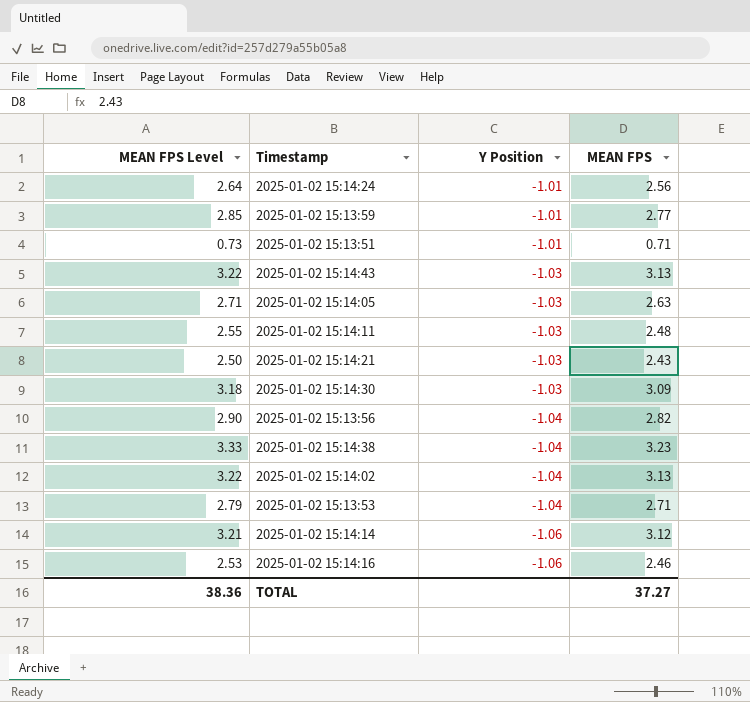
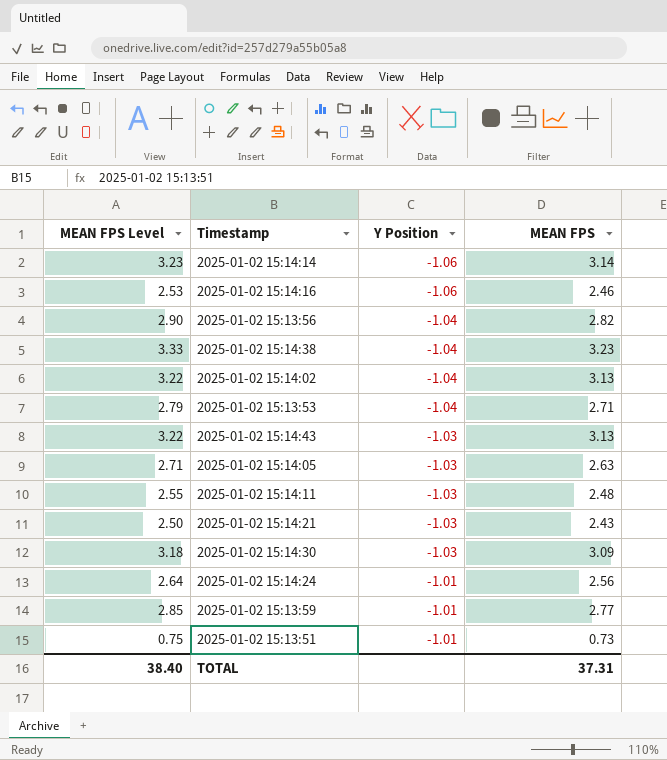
row order: Y Position descending -> Y Position ascending
2025-01-02 15:14:14 | MEAN FPS Level: 3.21 -> 3.23
2025-01-02 15:14:14 | MEAN FPS: 3.12 -> 3.14
2025-01-02 15:13:51 | MEAN FPS Level: 0.73 -> 0.75
2025-01-02 15:13:51 | MEAN FPS: 0.71 -> 0.73
TOTAL | MEAN FPS Level: 38.36 -> 38.40
TOTAL | MEAN FPS: 37.27 -> 37.31

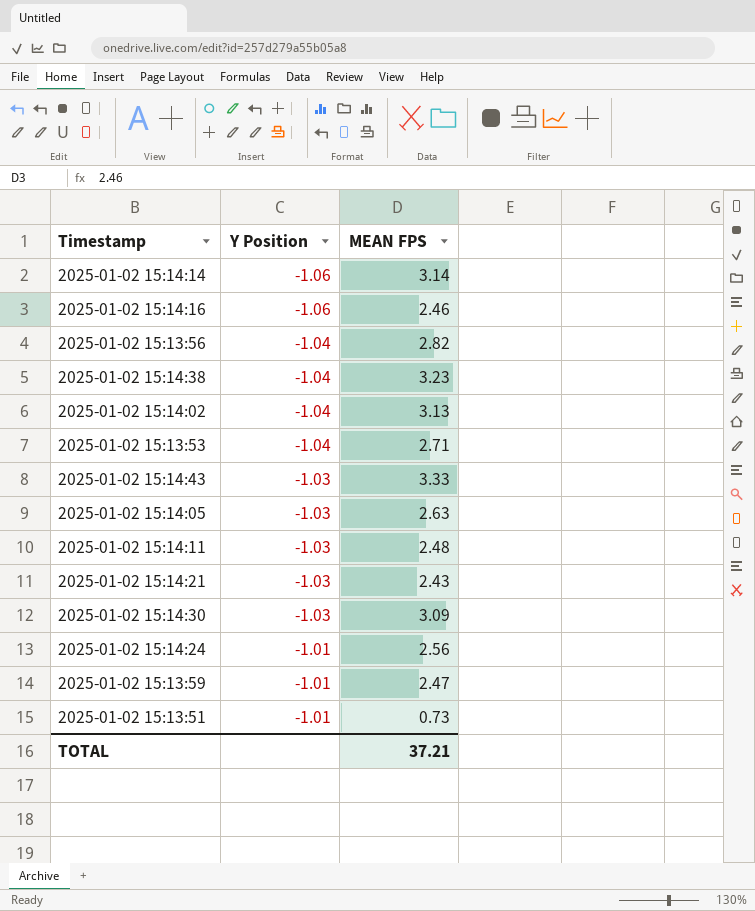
column MEAN FPS Level | formula: [MEAN FPS] * 1.03 -> none
2025-01-02 15:14:43 | MEAN FPS: 3.13 -> 3.33
2025-01-02 15:13:59 | MEAN FPS: 2.77 -> 2.47
TOTAL | MEAN FPS: 37.31 -> 37.21

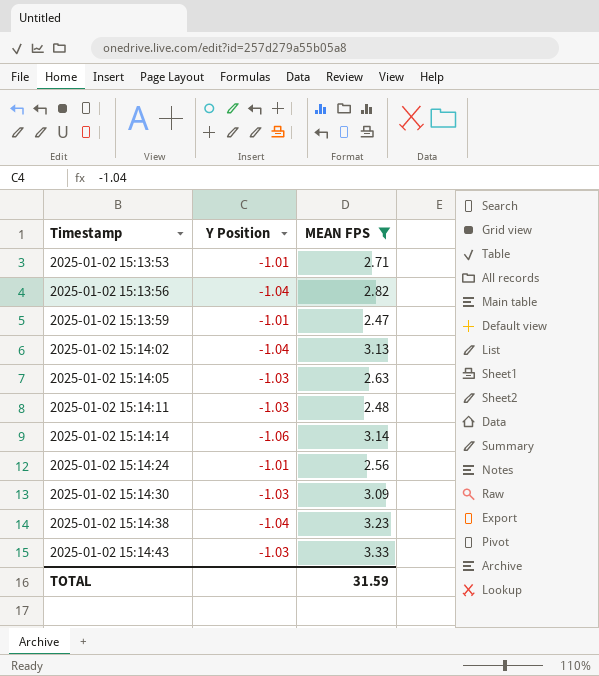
filter: none -> MEAN FPS >= 2.47
row order: Y Position ascending -> Timestamp ascending
2025-01-02 15:13:53 | Y Position: -1.04 -> -1.01
TOTAL | MEAN FPS: 37.21 -> 31.59

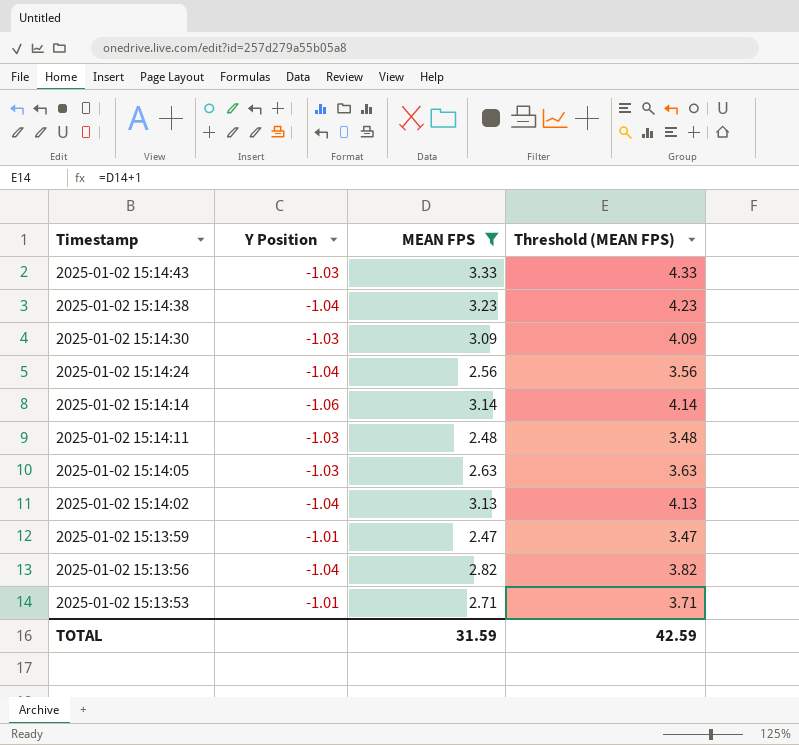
row order: Timestamp ascending -> Timestamp descending
column Threshold (MEAN FPS) | formula: none -> [MEAN FPS] + 1
2025-01-02 15:14:24 | Y Position: -1.01 -> -1.04

